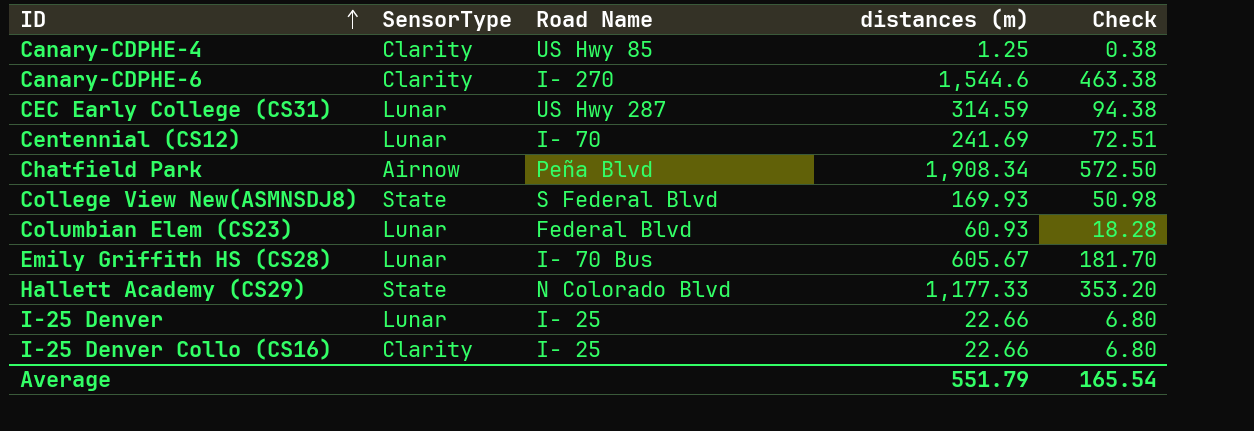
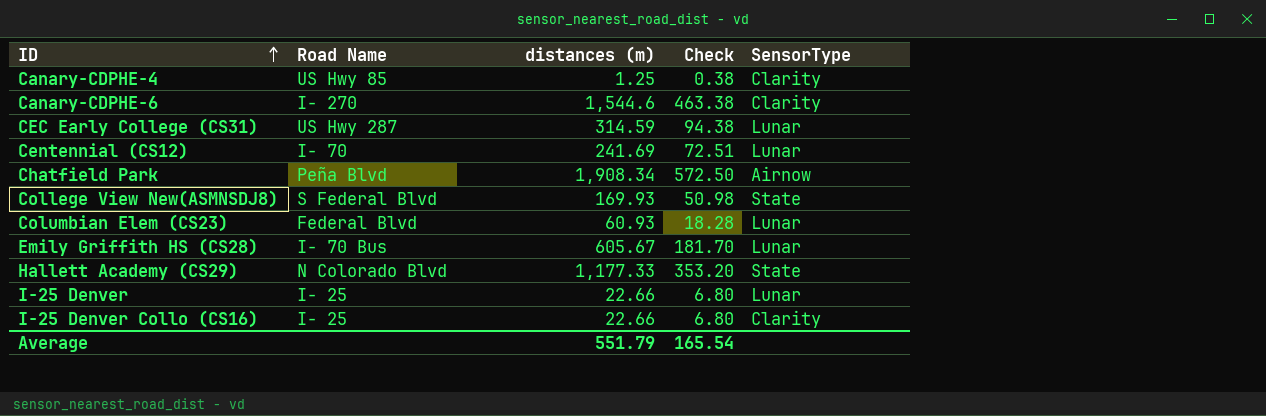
column SensorType | position: 2 -> 5

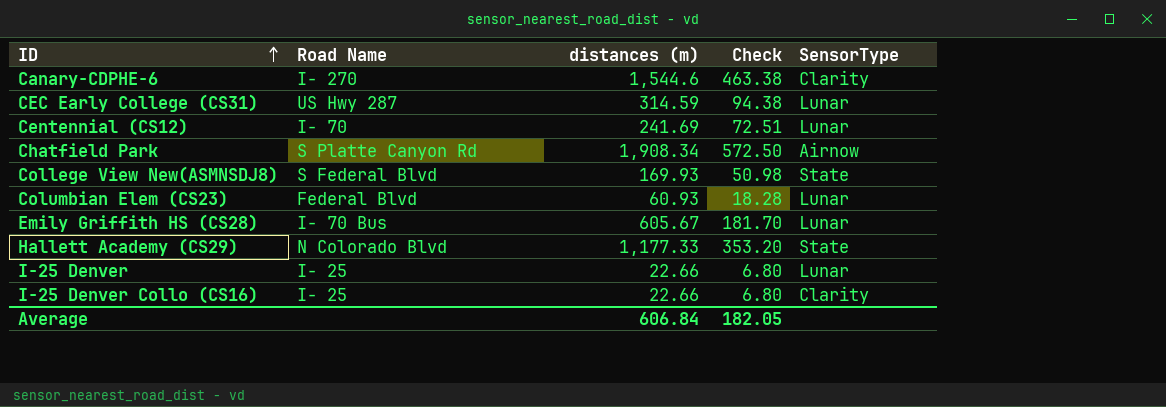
row Canary-CDPHE-4: US Hwy 85 | 1.25 | 0.38 | Clarity -> none
Chatfield Park | Road Name: Peña Blvd -> S Platte Canyon Rd
Average | distances (m): 551.79 -> 606.84
Average | Check: 165.54 -> 182.05

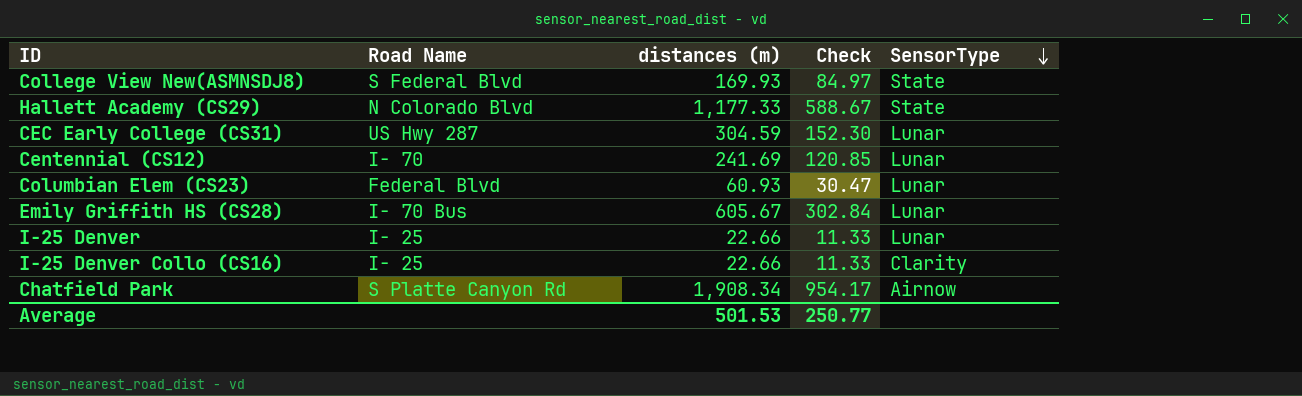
row order: ID ascending -> SensorType descending
column Check | formula: [distances (m)] * 0.3 -> [distances (m)] * 0.5
row Canary-CDPHE-6: I- 270 | 1,544.6 | 463.38 | Clarity -> none
CEC Early College (CS31) | distances (m): 314.59 -> 304.59
Average | distances (m): 606.84 -> 501.53
Average | Check: 182.05 -> 250.77

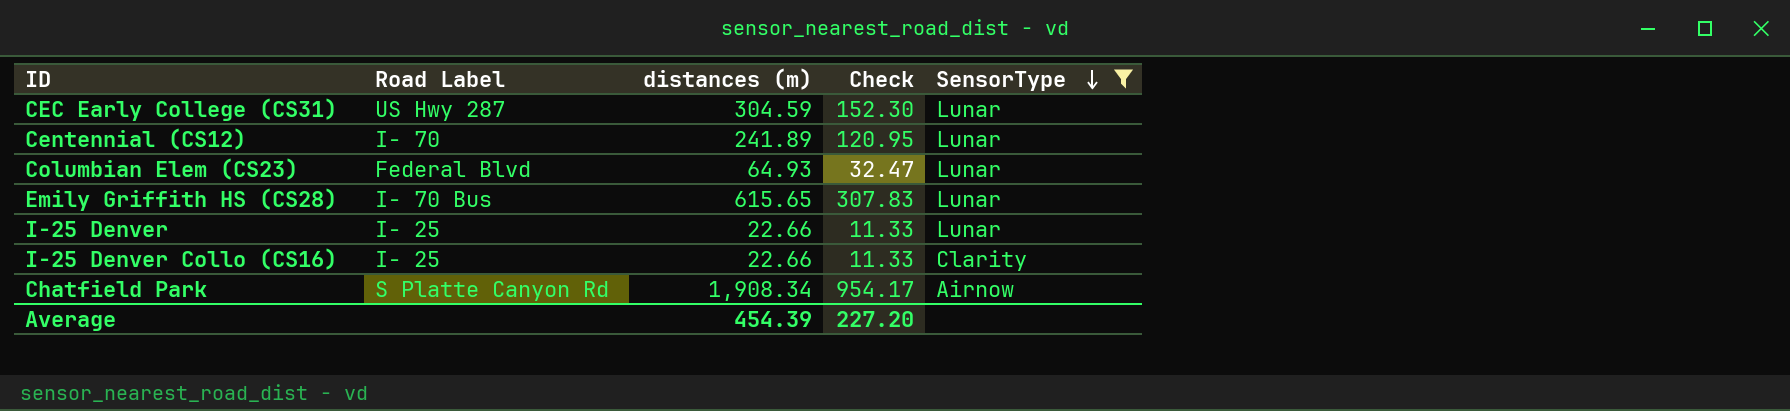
filter: none -> SensorType != State
column name: Road Name -> Road Label
Centennial (CS12) | distances (m): 241.69 -> 241.89
Centennial (CS12) | Check: 120.85 -> 120.95
Columbian Elem (CS23) | distances (m): 60.93 -> 64.93
Columbian Elem (CS23) | Check: 30.47 -> 32.47
Emily Griffith HS (CS28) | distances (m): 605.67 -> 615.65
Emily Griffith HS (CS28) | Check: 302.84 -> 307.83
Average | distances (m): 501.53 -> 454.39
Average | Check: 250.77 -> 227.20

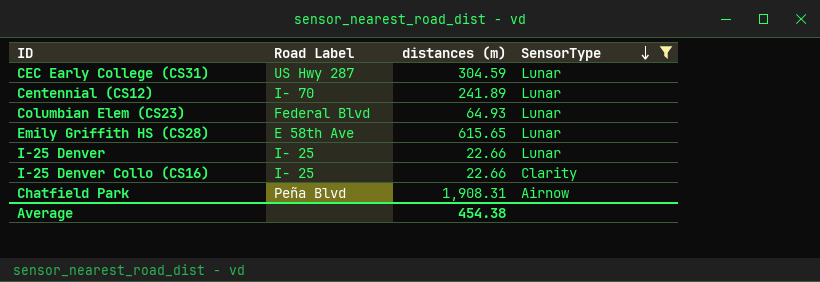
column Check | formula: [distances (m)] * 0.5 -> none
Emily Griffith HS (CS28) | Road Label: I- 70 Bus -> E 58th Ave
Chatfield Park | Road Label: S Platte Canyon Rd -> Peña Blvd
Chatfield Park | distances (m): 1,908.34 -> 1,908.31
Average | distances (m): 454.39 -> 454.38

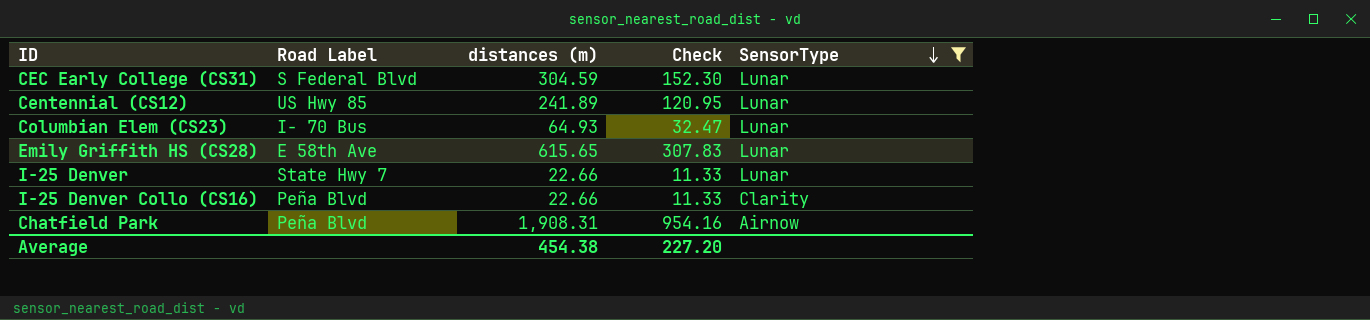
column Check | formula: none -> [distances (m)] * 0.5
CEC Early College (CS31) | Road Label: US Hwy 287 -> S Federal Blvd
Centennial (CS12) | Road Label: I- 70 -> US Hwy 85
Columbian Elem (CS23) | Road Label: Federal Blvd -> I- 70 Bus
I-25 Denver | Road Label: I- 25 -> State Hwy 7
I-25 Denver Collo (CS16) | Road Label: I- 25 -> Peña Blvd

